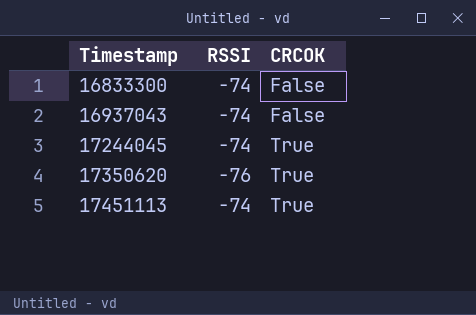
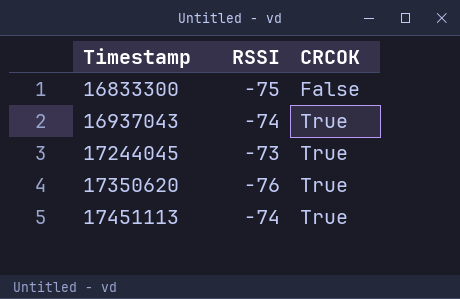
16833300 | RSSI: -74 -> -75
16937043 | CRCOK: False -> True
17244045 | RSSI: -74 -> -73

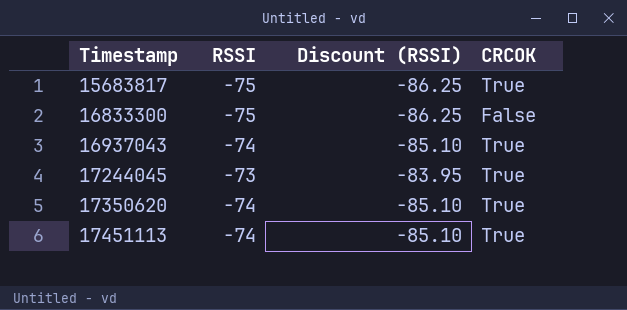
column Discount (RSSI) | formula: none -> [RSSI] * 1.15
row 15683817: none -> -75 | -86.25 | True
17350620 | RSSI: -76 -> -74

